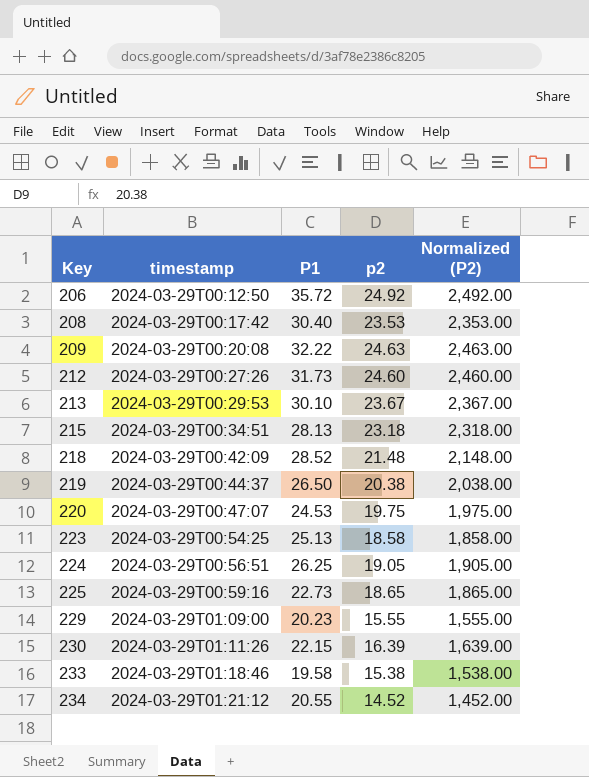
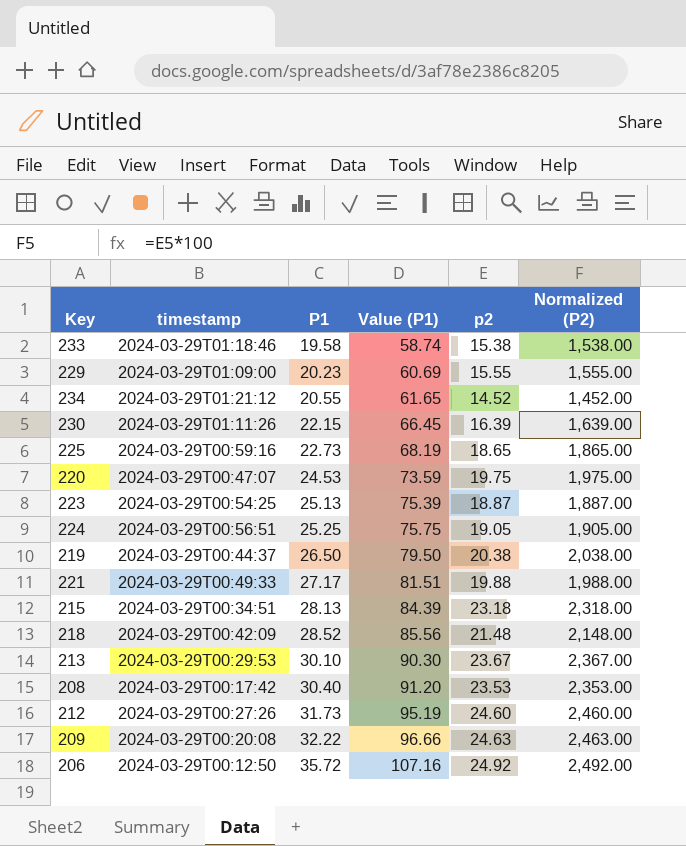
row order: Key ascending -> P1 ascending
column Value (P1) | formula: none -> [P1] * 3
223 | p2: 18.58 -> 18.87
223 | Normalized (P2): 1,858.00 -> 1,887.00
224 | P1: 26.25 -> 25.25
row 221: none -> 2024-03-29T00:49:33 | 27.17 | 81.51 | 19.88 | 1,988.00

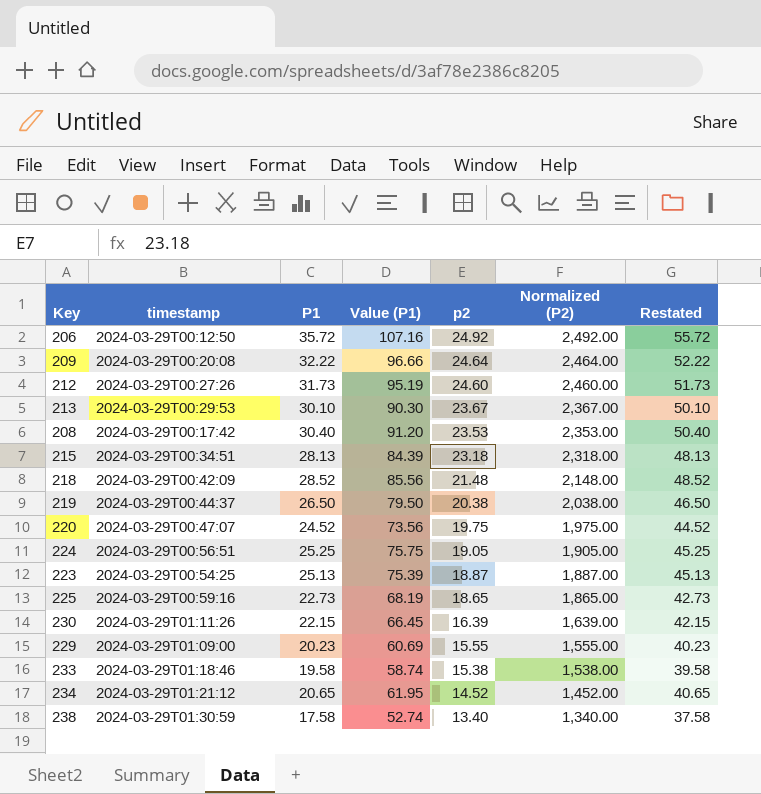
row order: P1 ascending -> p2 descending
column Restated | formula: none -> [P1] + 20
row 221: 2024-03-29T00:49:33 | 27.17 | 81.51 | 19.88 | 1,988.00 -> none
209 | p2: 24.63 -> 24.64
209 | Normalized (P2): 2,463.00 -> 2,464.00
220 | P1: 24.53 -> 24.52
220 | Value (P1): 73.59 -> 73.56
234 | P1: 20.55 -> 20.65
234 | Value (P1): 61.65 -> 61.95
row 238: none -> 2024-03-29T01:30:59 | 17.58 | 52.74 | 13.40 | 1,340.00 | 37.58

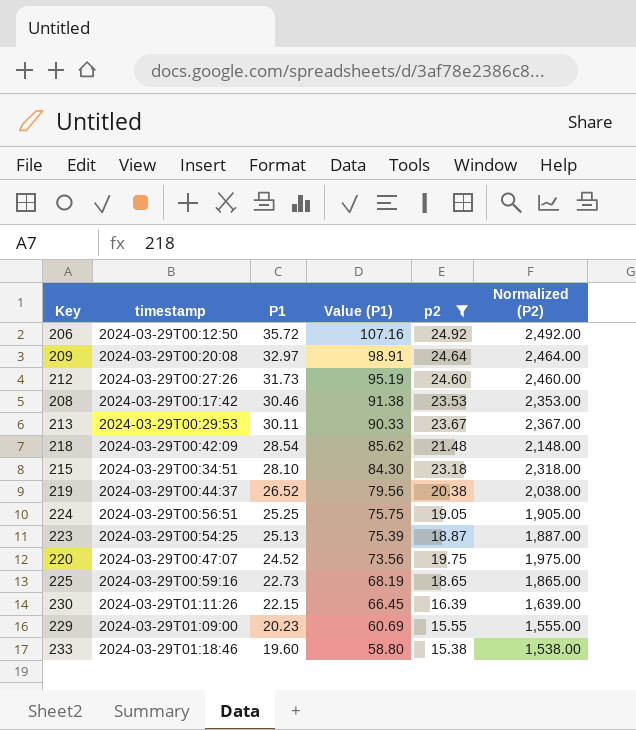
filter: none -> p2 >= 15.38
row order: p2 descending -> P1 descending
column Restated | formula: [P1] + 20 -> none
209 | P1: 32.22 -> 32.97
209 | Value (P1): 96.66 -> 98.91
208 | P1: 30.40 -> 30.46
208 | Value (P1): 91.20 -> 91.38
213 | P1: 30.10 -> 30.11
213 | Value (P1): 90.30 -> 90.33
218 | P1: 28.52 -> 28.54
218 | Value (P1): 85.56 -> 85.62
215 | P1: 28.13 -> 28.10
215 | Value (P1): 84.39 -> 84.30
219 | P1: 26.50 -> 26.52
219 | Value (P1): 79.50 -> 79.56
233 | P1: 19.58 -> 19.60
233 | Value (P1): 58.74 -> 58.80

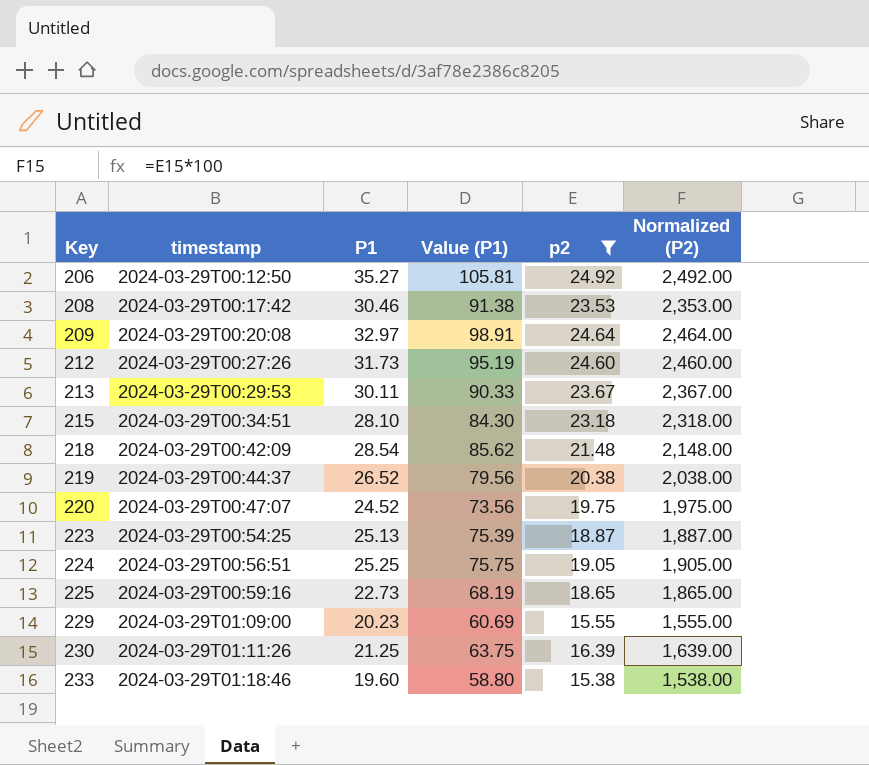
row order: P1 descending -> Key ascending
206 | P1: 35.72 -> 35.27
206 | Value (P1): 107.16 -> 105.81
230 | P1: 22.15 -> 21.25
230 | Value (P1): 66.45 -> 63.75

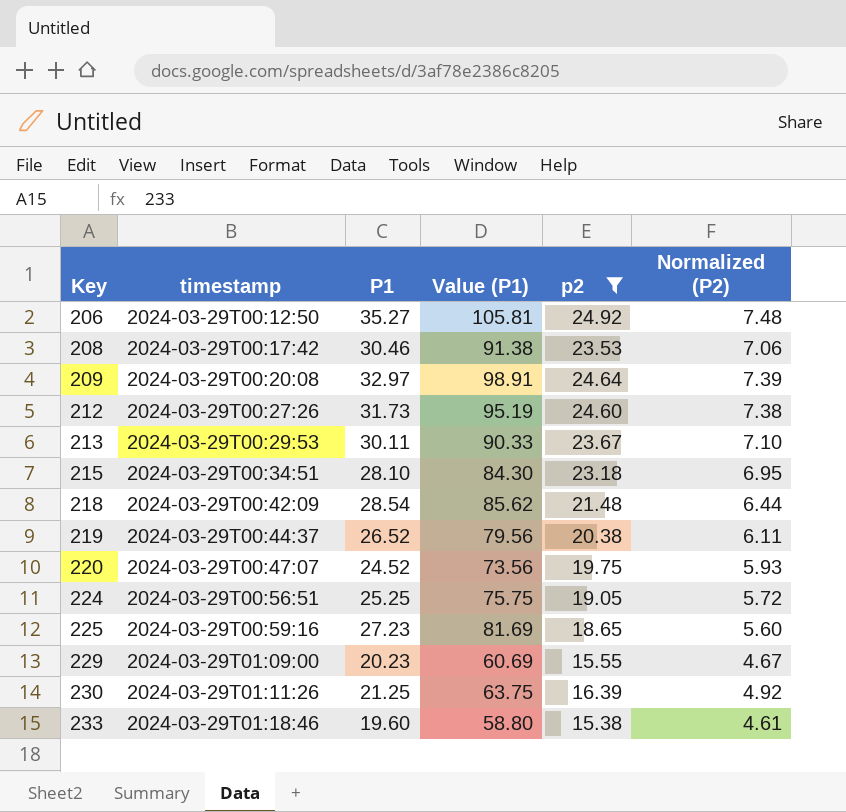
column Normalized (P2) | formula: [p2] * 100 -> [p2] * 0.3
row 223: 2024-03-29T00:54:25 | 25.13 | 75.39 | 18.87 | 1,887.00 -> none
225 | P1: 22.73 -> 27.23
225 | Value (P1): 68.19 -> 81.69

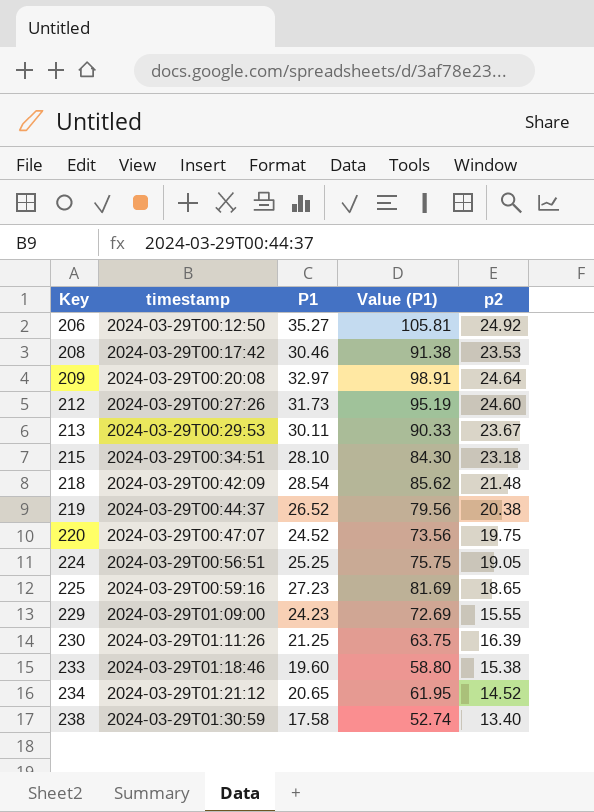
filter: p2 >= 15.38 -> none
column Normalized (P2) | formula: [p2] * 0.3 -> none
229 | P1: 20.23 -> 24.23
229 | Value (P1): 60.69 -> 72.69

